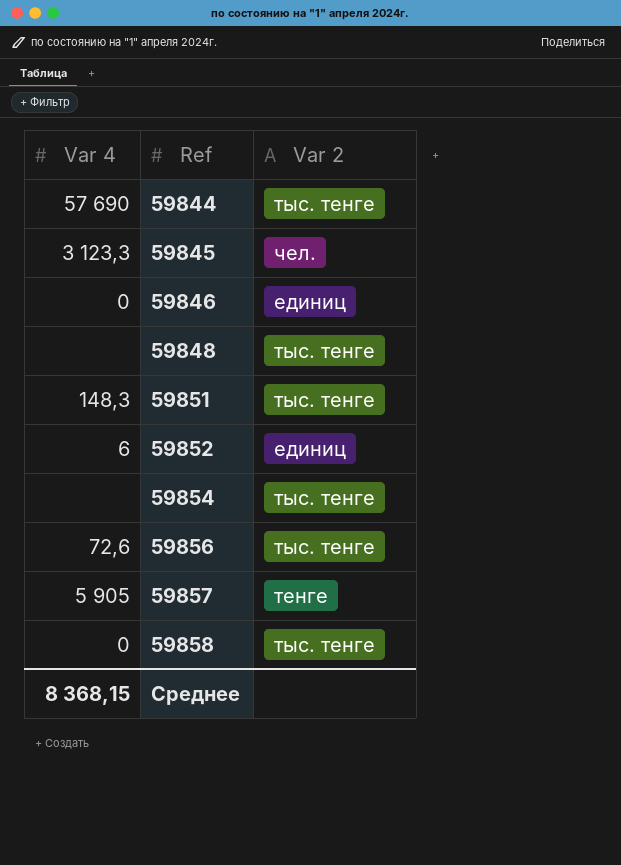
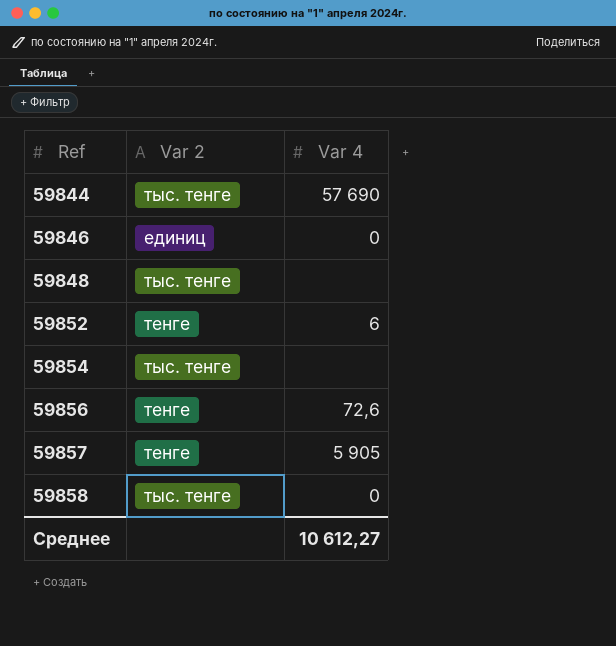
column Var 4 | position: 1 -> 3
row 59845: 3 123,3 | чел. -> none
row 59851: 148,3 | тыс. тенге -> none
59852 | Var 2: единиц -> тенге
59856 | Var 2: тыс. тенге -> тенге
Среднее | Var 4: 8 368,15 -> 10 612,27

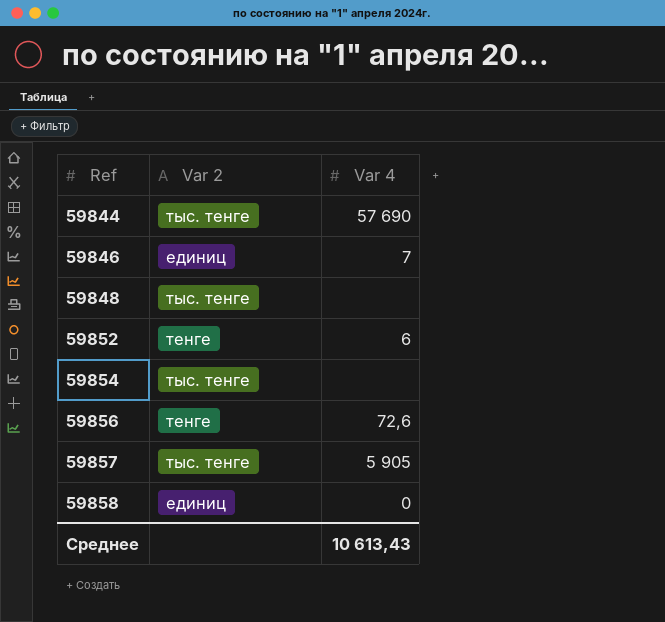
59846 | Var 4: 0 -> 7
59857 | Var 2: тенге -> тыс. тенге
59858 | Var 2: тыс. тенге -> единиц
Среднее | Var 4: 10 612,27 -> 10 613,43

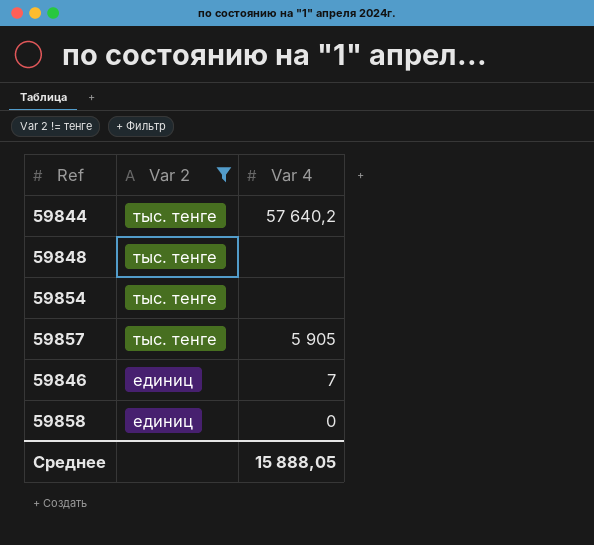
filter: none -> Var 2 != тенге
row order: Ref ascending -> Var 2 descending
59844 | Var 4: 57 690 -> 57 640,2
Среднее | Var 4: 10 613,43 -> 15 888,05

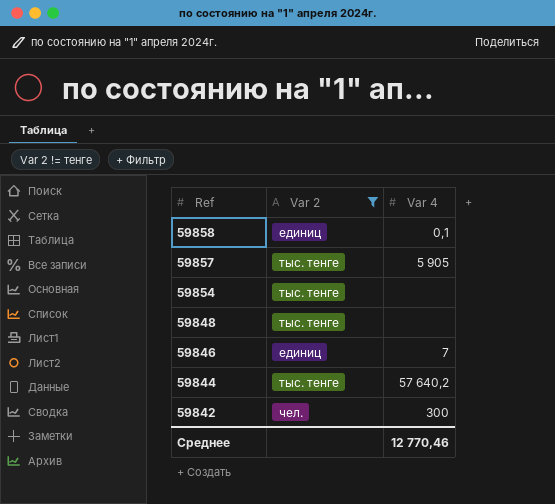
row order: Var 2 descending -> Ref descending
59858 | Var 4: 0 -> 0,1
row 59842: none -> чел. | 300
Среднее | Var 4: 15 888,05 -> 12 770,46

